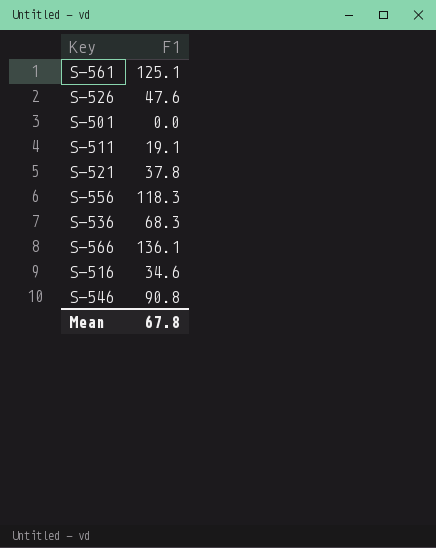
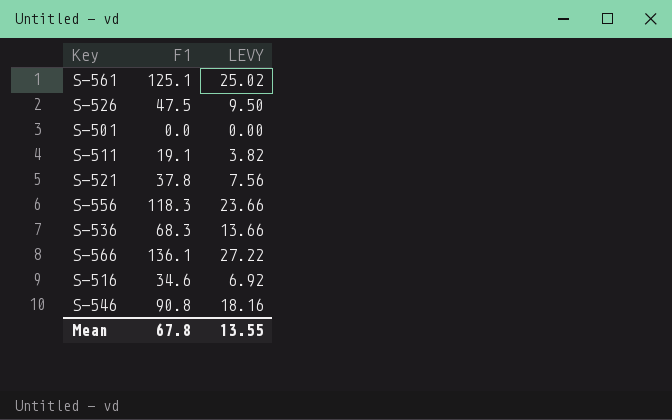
column LEVY | formula: none -> [F1] * 0.2
S-526 | F1: 47.6 -> 47.5

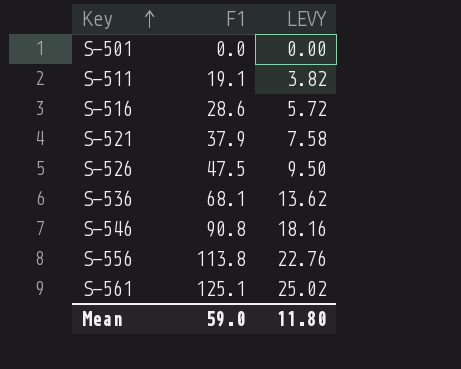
row order: none -> Key ascending
row S-566: 136.1 | 27.22 -> none
S-516 | F1: 34.6 -> 28.6
S-516 | LEVY: 6.92 -> 5.72
S-521 | F1: 37.8 -> 37.9
S-521 | LEVY: 7.56 -> 7.58
S-536 | F1: 68.3 -> 68.1
S-536 | LEVY: 13.66 -> 13.62
S-556 | F1: 118.3 -> 113.8
S-556 | LEVY: 23.66 -> 22.76
Mean | F1: 67.8 -> 59.0
Mean | LEVY: 13.55 -> 11.80

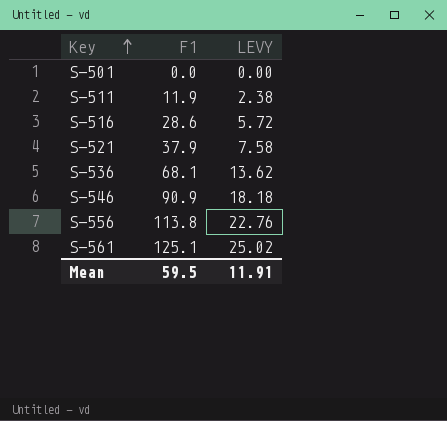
row S-526: 47.5 | 9.50 -> none
S-511 | F1: 19.1 -> 11.9
S-511 | LEVY: 3.82 -> 2.38
S-546 | F1: 90.8 -> 90.9
S-546 | LEVY: 18.16 -> 18.18
Mean | F1: 59.0 -> 59.5
Mean | LEVY: 11.80 -> 11.91

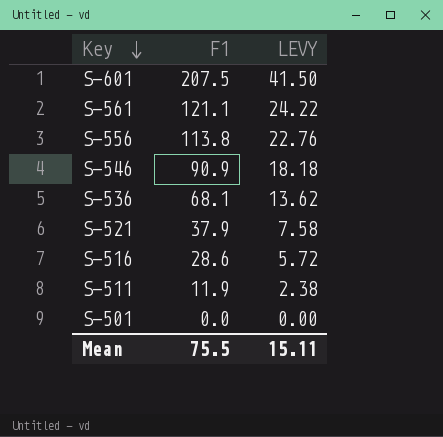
row order: Key ascending -> Key descending
row S-601: none -> 207.5 | 41.50
S-561 | F1: 125.1 -> 121.1
S-561 | LEVY: 25.02 -> 24.22
Mean | F1: 59.5 -> 75.5
Mean | LEVY: 11.91 -> 15.11

